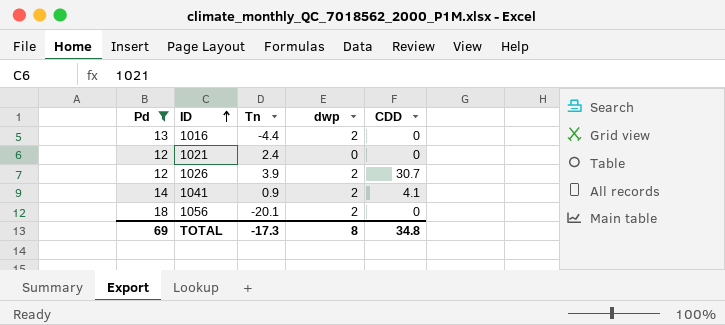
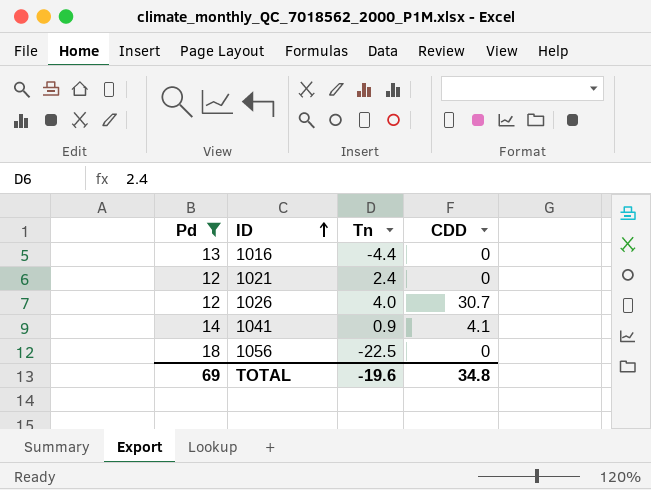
column dwp | position: 4 -> none
1026 | Tn: 3.9 -> 4.0
1056 | Tn: -20.1 -> -22.5
TOTAL | Tn: -17.3 -> -19.6

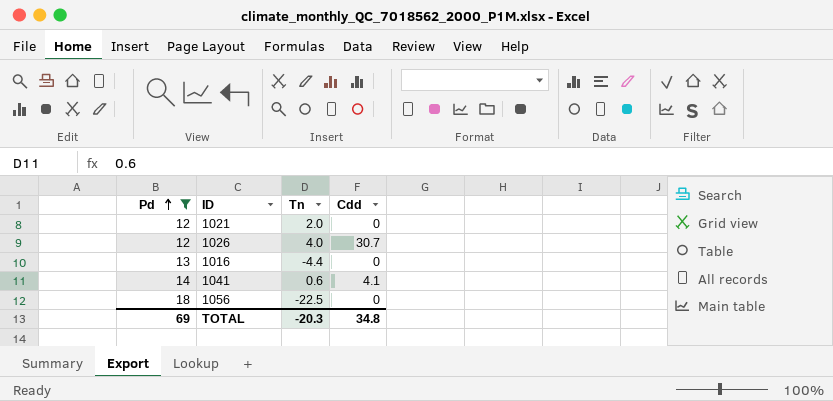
row order: ID ascending -> Pd ascending
column name: CDD -> Cdd
1021 | Tn: 2.4 -> 2.0
1041 | Tn: 0.9 -> 0.6
TOTAL | Tn: -19.6 -> -20.3

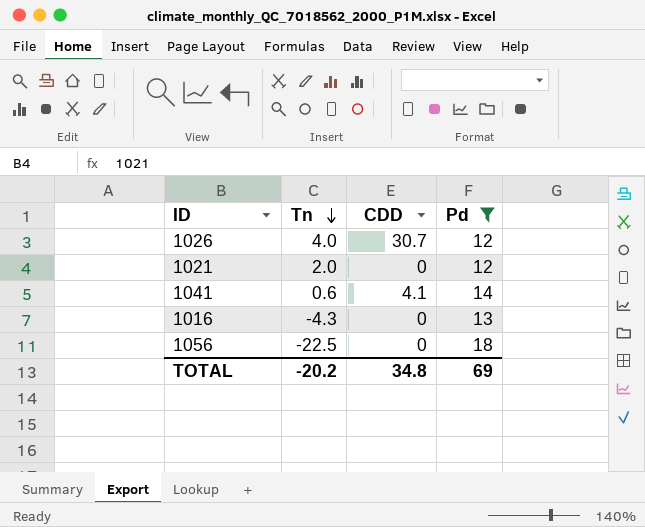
row order: Pd ascending -> Tn descending
column name: Cdd -> CDD
column Pd | position: 1 -> 4
1016 | Tn: -4.4 -> -4.3
TOTAL | Tn: -20.3 -> -20.2

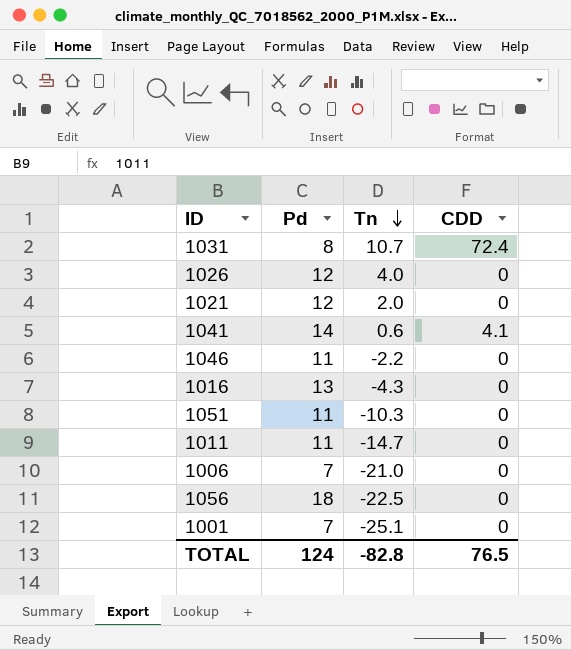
filter: Pd >= 12 -> none
column Pd | position: 4 -> 2
1026 | CDD: 30.7 -> 0
TOTAL | Pd: 69 -> 124
TOTAL | Tn: -20.2 -> -82.8
TOTAL | CDD: 34.8 -> 76.5

